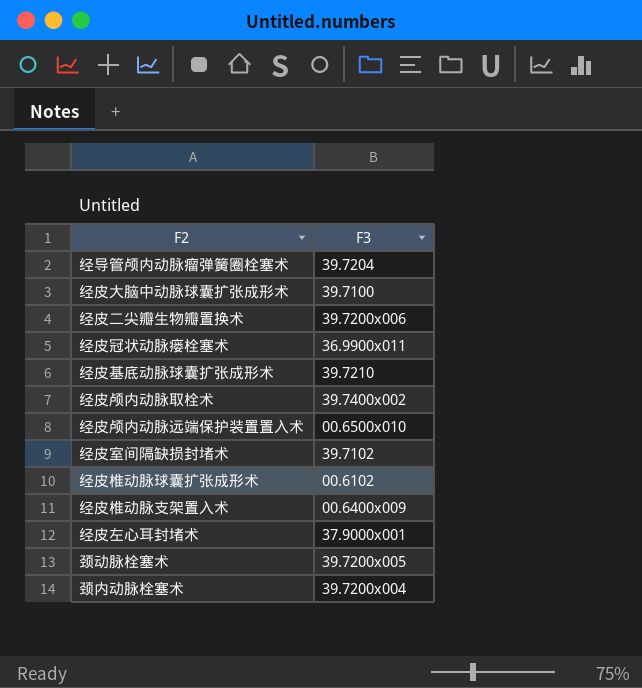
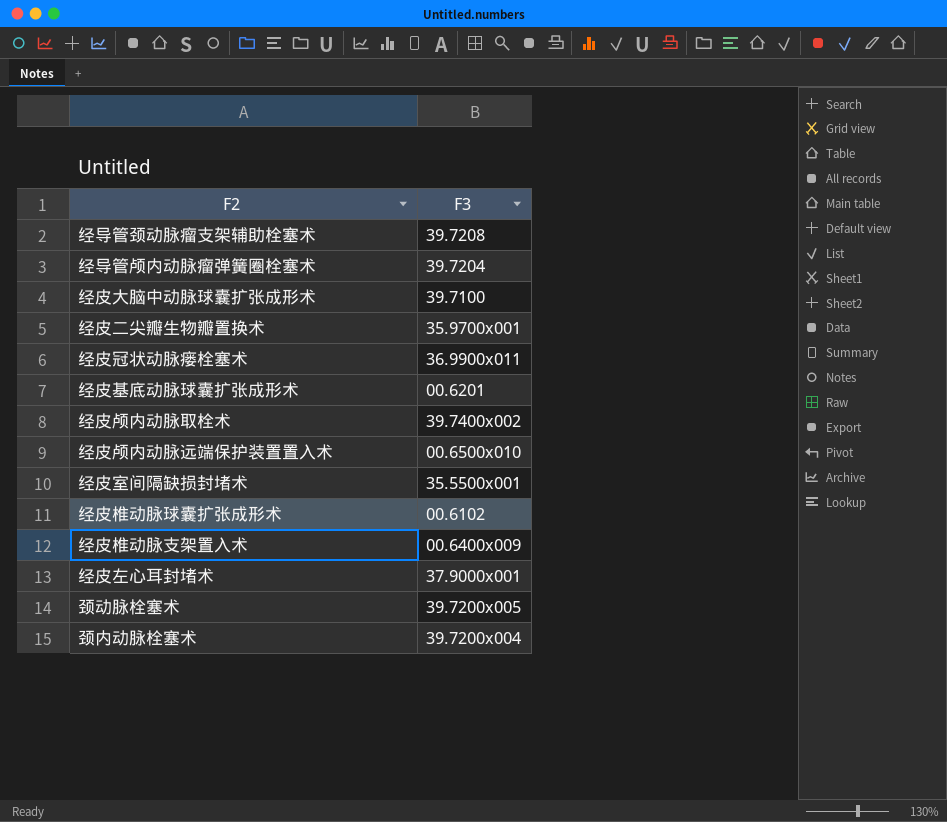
row 经导管颈动脉瘤支架辅助栓塞术: none -> 39.7208
经皮二尖瓣生物瓣置换术 | F3: 39.7200x006 -> 35.9700x001
经皮基底动脉球囊扩张成形术 | F3: 39.7210 -> 00.6201
经皮室间隔缺损封堵术 | F3: 39.7102 -> 35.5500x001

